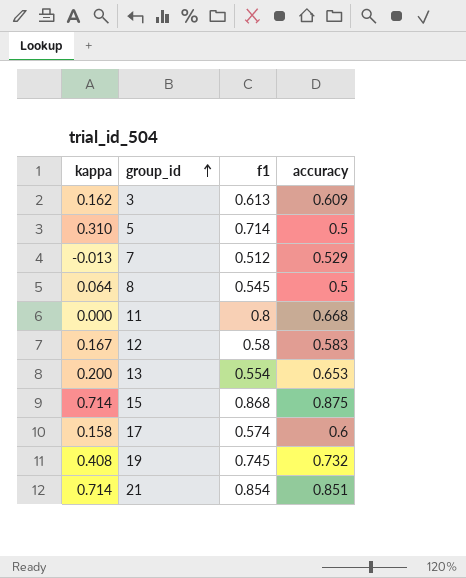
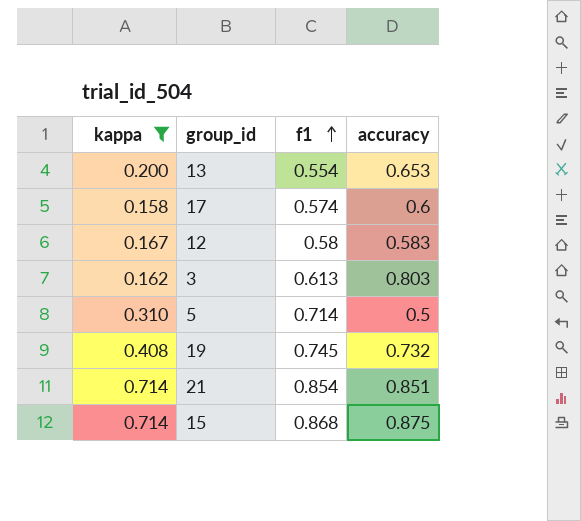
filter: none -> kappa >= 0.158
row order: group_id ascending -> f1 ascending
3 | accuracy: 0.609 -> 0.803

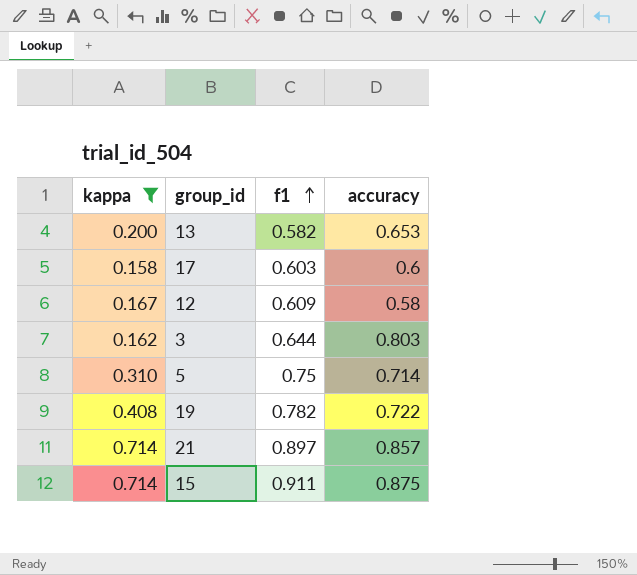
13 | f1: 0.554 -> 0.582
17 | f1: 0.574 -> 0.603
12 | f1: 0.58 -> 0.609
12 | accuracy: 0.583 -> 0.58
3 | f1: 0.613 -> 0.644
5 | f1: 0.714 -> 0.75
5 | accuracy: 0.5 -> 0.714
19 | f1: 0.745 -> 0.782
19 | accuracy: 0.732 -> 0.722
21 | f1: 0.854 -> 0.897
21 | accuracy: 0.851 -> 0.857
15 | f1: 0.868 -> 0.911

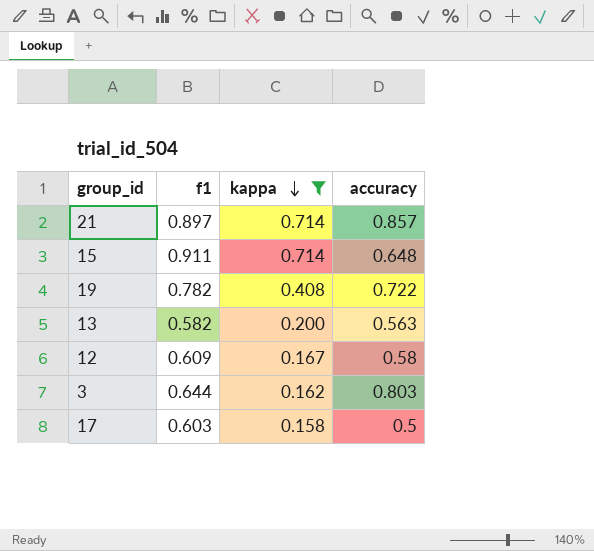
row order: f1 ascending -> kappa descending
column kappa | position: 1 -> 3
row 5: 0.310 | 0.75 | 0.714 -> none
15 | accuracy: 0.875 -> 0.648
13 | accuracy: 0.653 -> 0.563
17 | accuracy: 0.6 -> 0.5

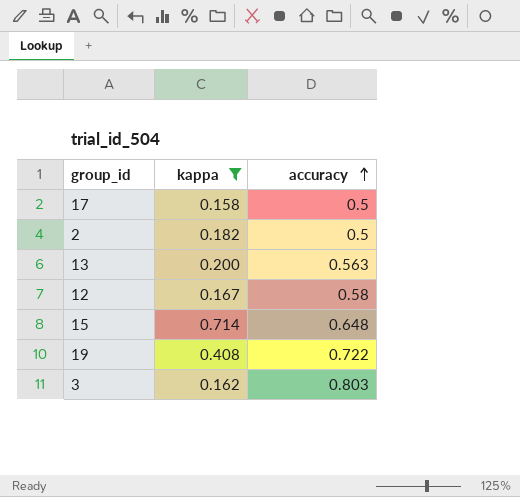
row order: kappa descending -> accuracy ascending
column f1 | position: 2 -> none
row 21: 0.897 | 0.714 | 0.857 -> none
row 2: none -> 0.182 | 0.5

